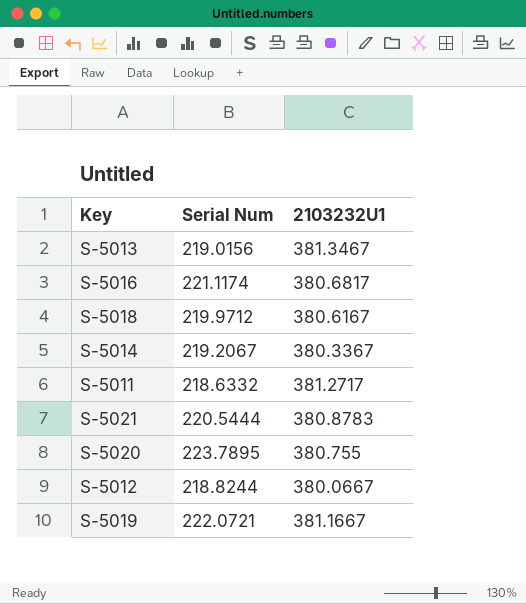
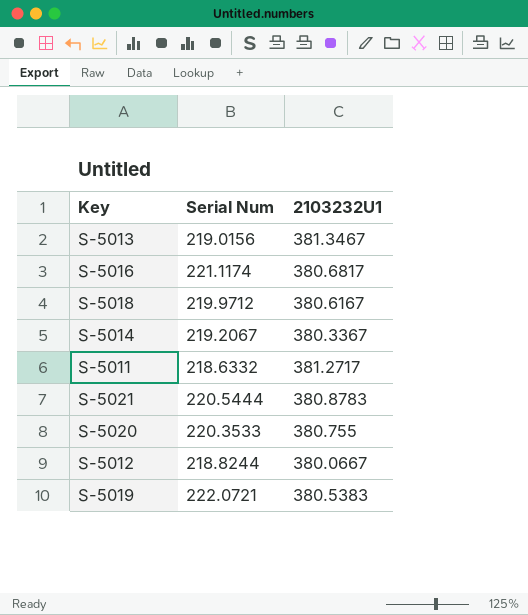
S-5020 | Serial Num: 223.7895 -> 220.3533
S-5019 | 2103232U1: 381.1667 -> 380.5383

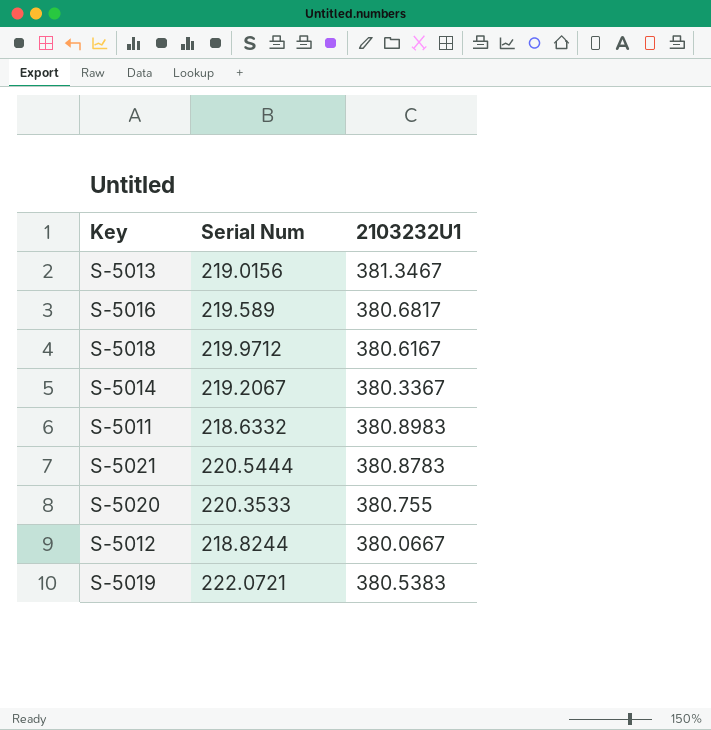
S-5016 | Serial Num: 221.1174 -> 219.589
S-5011 | 2103232U1: 381.2717 -> 380.8983

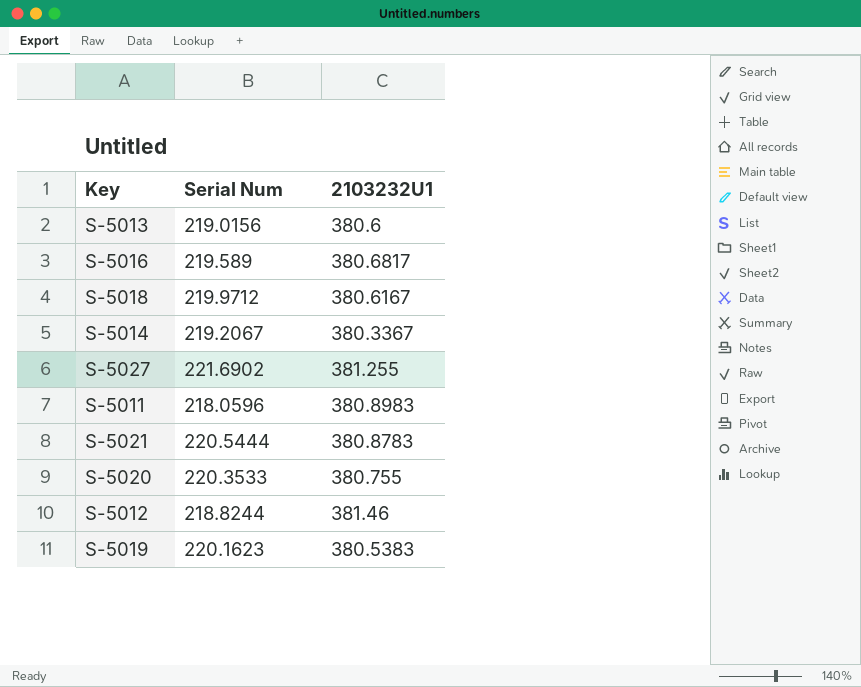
S-5013 | 2103232U1: 381.3467 -> 380.6
row S-5027: none -> 221.6902 | 381.255
S-5011 | Serial Num: 218.6332 -> 218.0596
S-5012 | 2103232U1: 380.0667 -> 381.46
S-5019 | Serial Num: 222.0721 -> 220.1623

